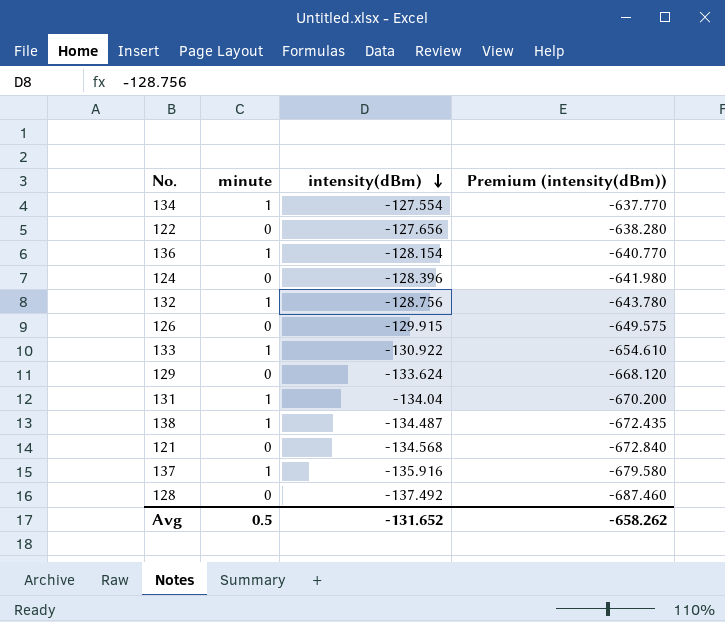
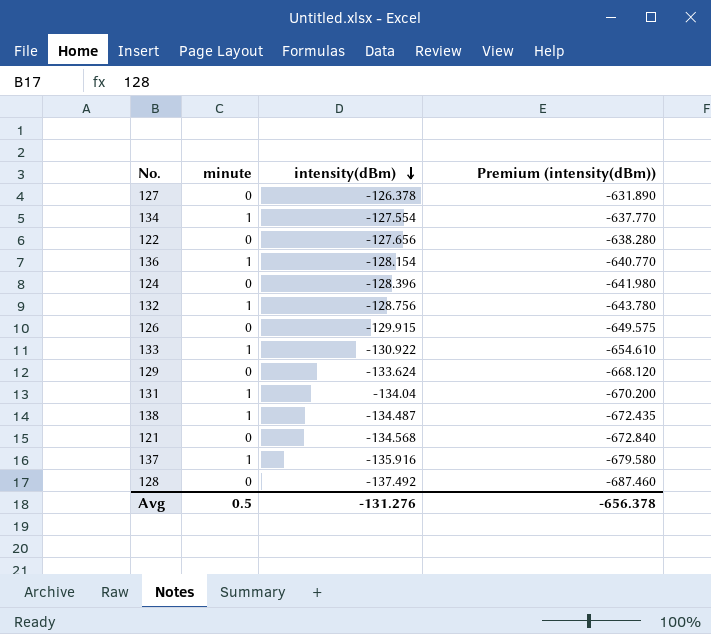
row 127: none -> 0 | -126.378 | -631.890
Avg | intensity(dBm): -131.652 -> -131.276
Avg | Premium (intensity(dBm)): -658.262 -> -656.378

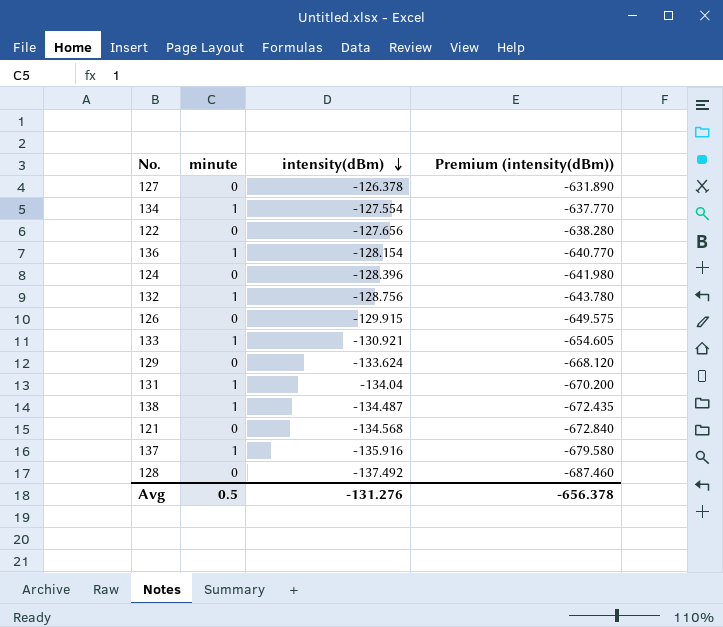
133 | intensity(dBm): -130.922 -> -130.921
133 | Premium (intensity(dBm)): -654.610 -> -654.605

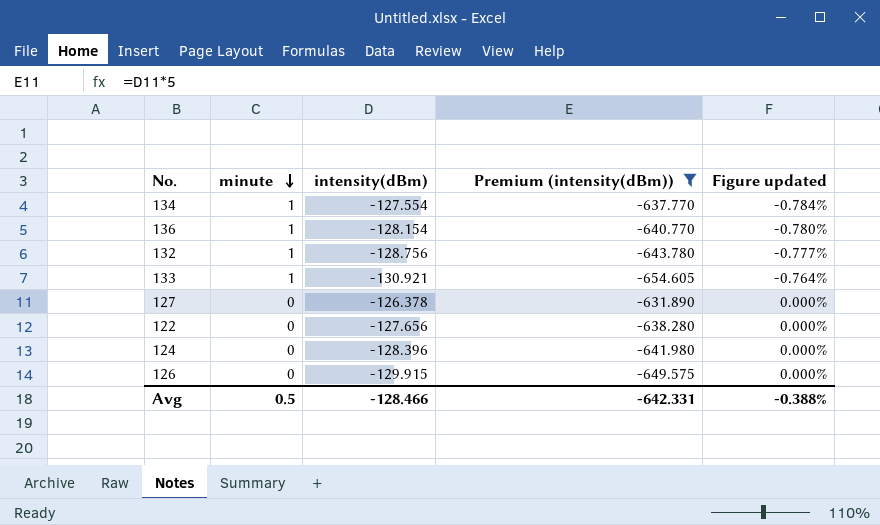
filter: none -> Premium (intensity(dBm)) >= -654.605
row order: intensity(dBm) descending -> minute descending
column Figure updated | formula: none -> [minute] / [intensity(dBm)]
Avg | intensity(dBm): -131.276 -> -128.466
Avg | Premium (intensity(dBm)): -656.378 -> -642.331

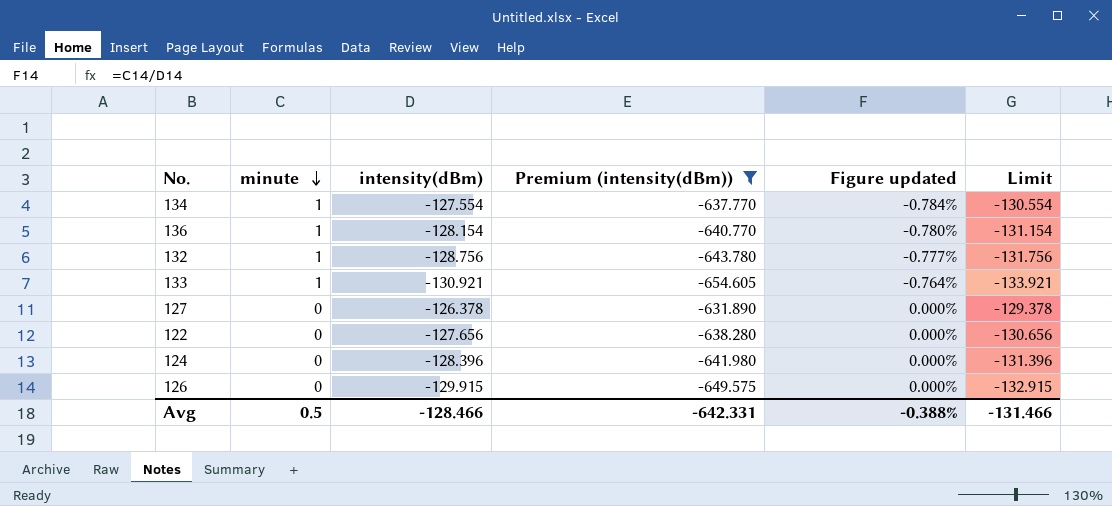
column Limit | formula: none -> [intensity(dBm)] - 3

